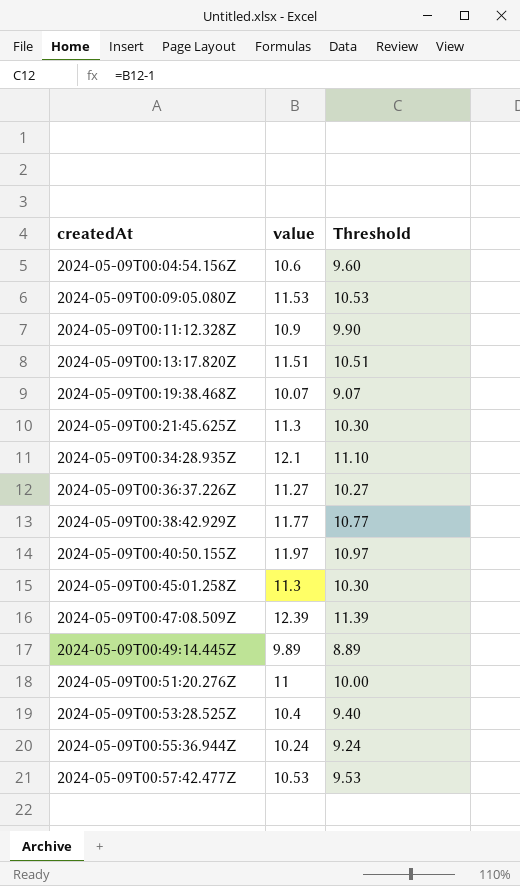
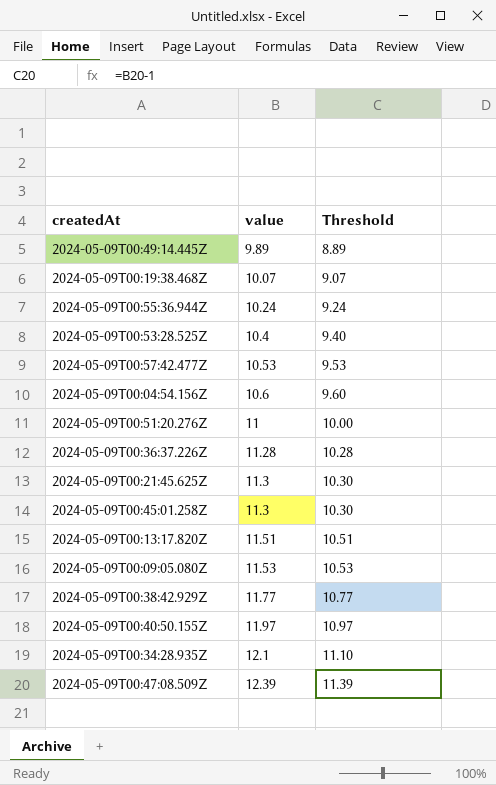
row order: createdAt ascending -> value ascending
row 2024-05-09T00:11:12.328Z: 10.9 | 9.90 -> none
2024-05-09T00:36:37.226Z | value: 11.27 -> 11.28
2024-05-09T00:36:37.226Z | Threshold: 10.27 -> 10.28

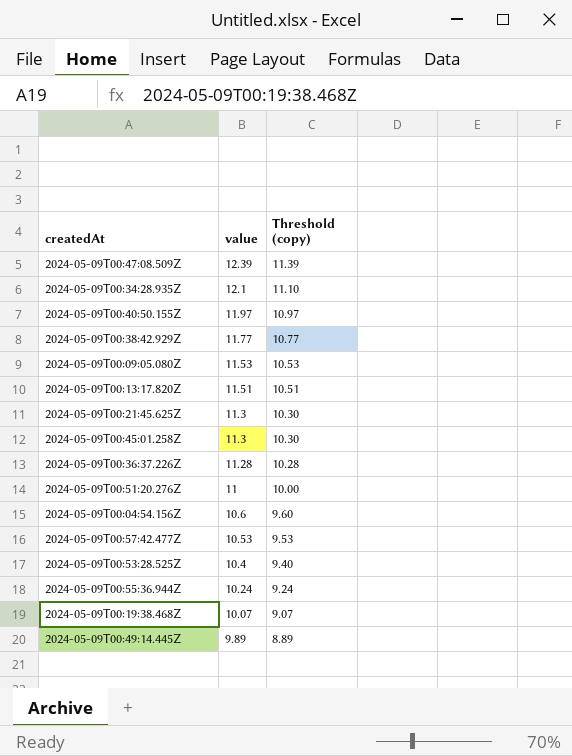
row order: value ascending -> value descending
column name: Threshold -> Threshold (copy)

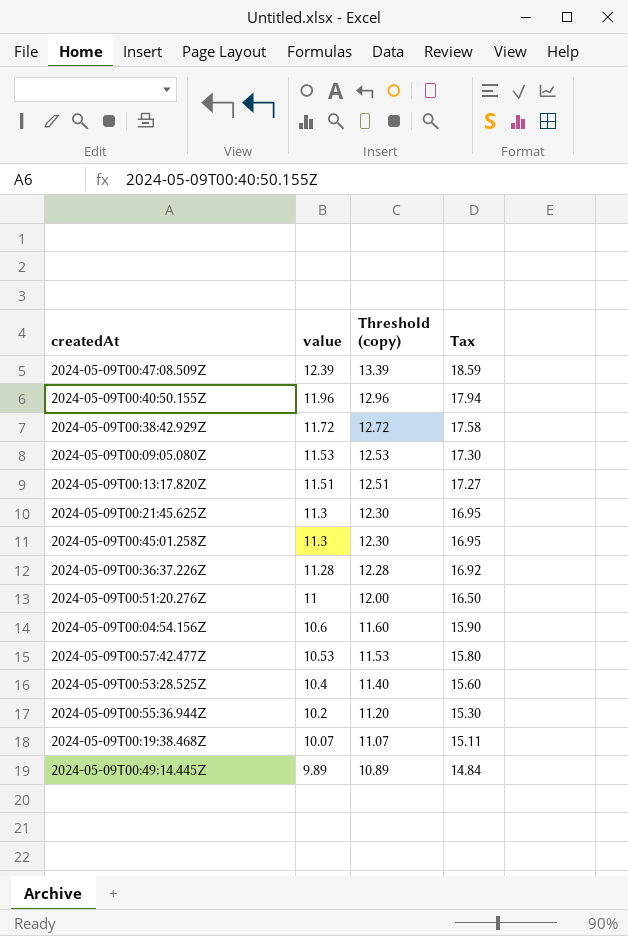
column Threshold (copy) | formula: [value] - 1 -> [value] + 1
column Tax | formula: none -> [value] * 1.5
row 2024-05-09T00:34:28.935Z: 12.1 | 11.10 -> none
2024-05-09T00:40:50.155Z | value: 11.97 -> 11.96
2024-05-09T00:38:42.929Z | value: 11.77 -> 11.72
2024-05-09T00:55:36.944Z | value: 10.24 -> 10.2

